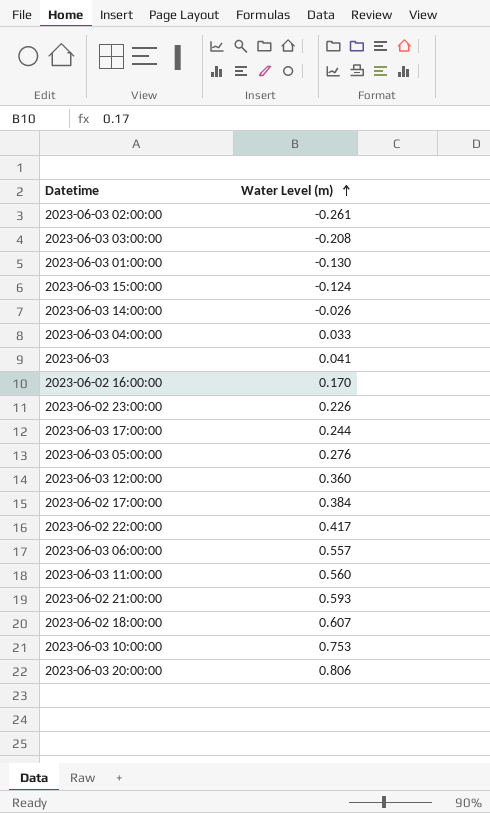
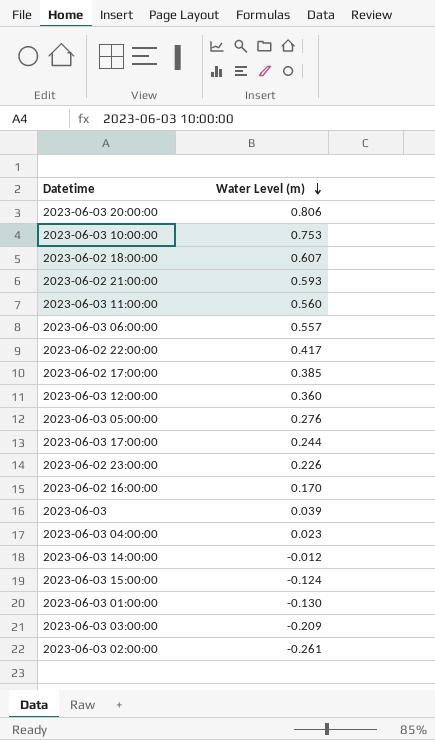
row order: Water Level (m) ascending -> Water Level (m) descending
2023-06-02 17:00:00 | Water Level (m): 0.384 -> 0.385
2023-06-03 | Water Level (m): 0.041 -> 0.039
2023-06-03 04:00:00 | Water Level (m): 0.033 -> 0.023
2023-06-03 14:00:00 | Water Level (m): -0.026 -> -0.012
2023-06-03 03:00:00 | Water Level (m): -0.208 -> -0.209

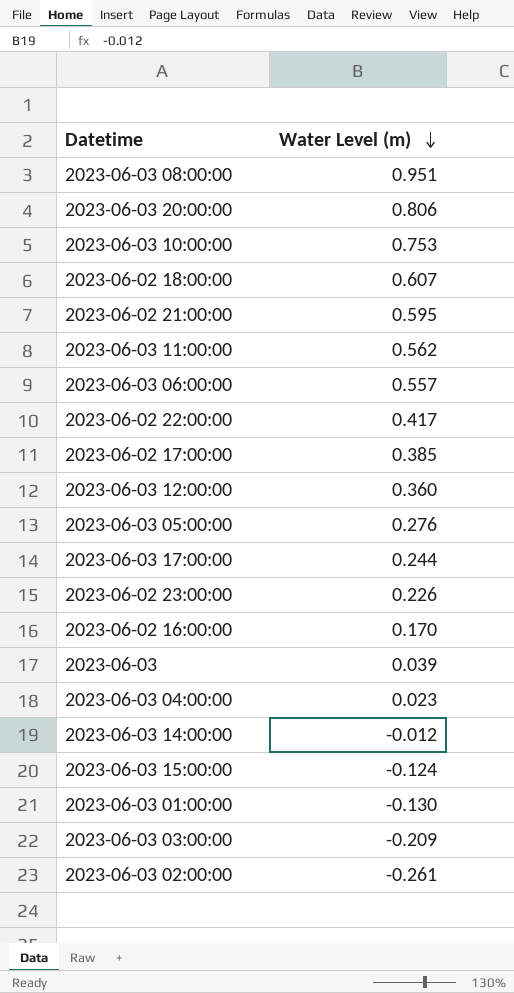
row 2023-06-03 08:00:00: none -> 0.951
2023-06-02 21:00:00 | Water Level (m): 0.593 -> 0.595
2023-06-03 11:00:00 | Water Level (m): 0.560 -> 0.562

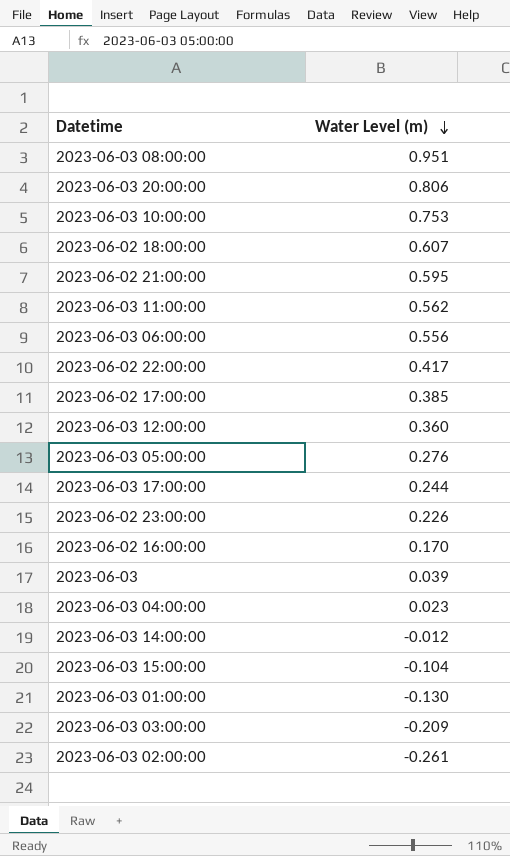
2023-06-03 06:00:00 | Water Level (m): 0.557 -> 0.556
2023-06-03 15:00:00 | Water Level (m): -0.124 -> -0.104

